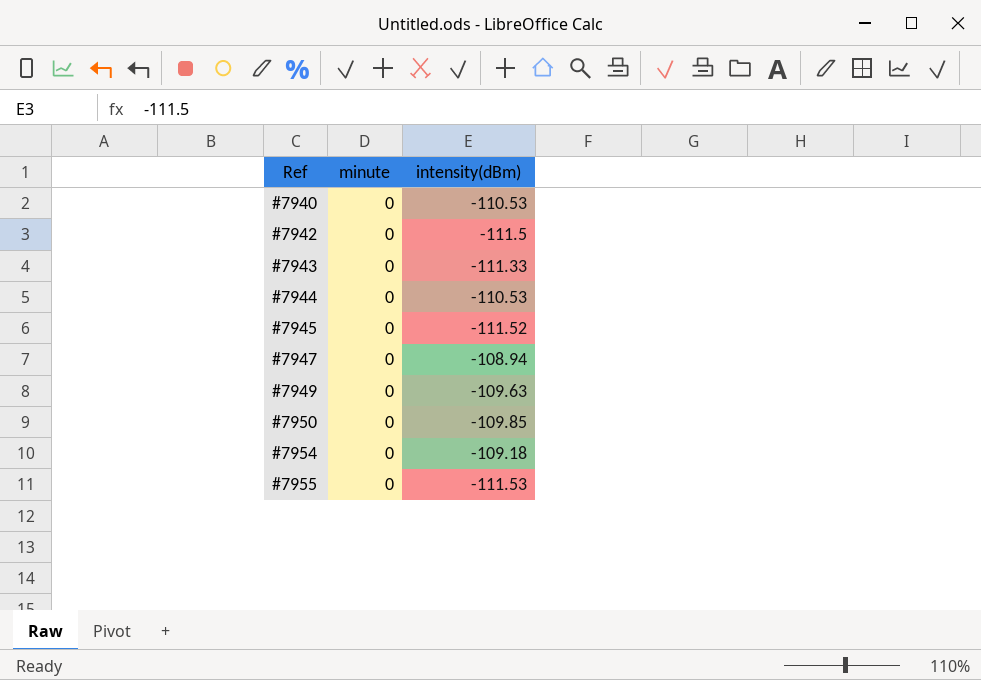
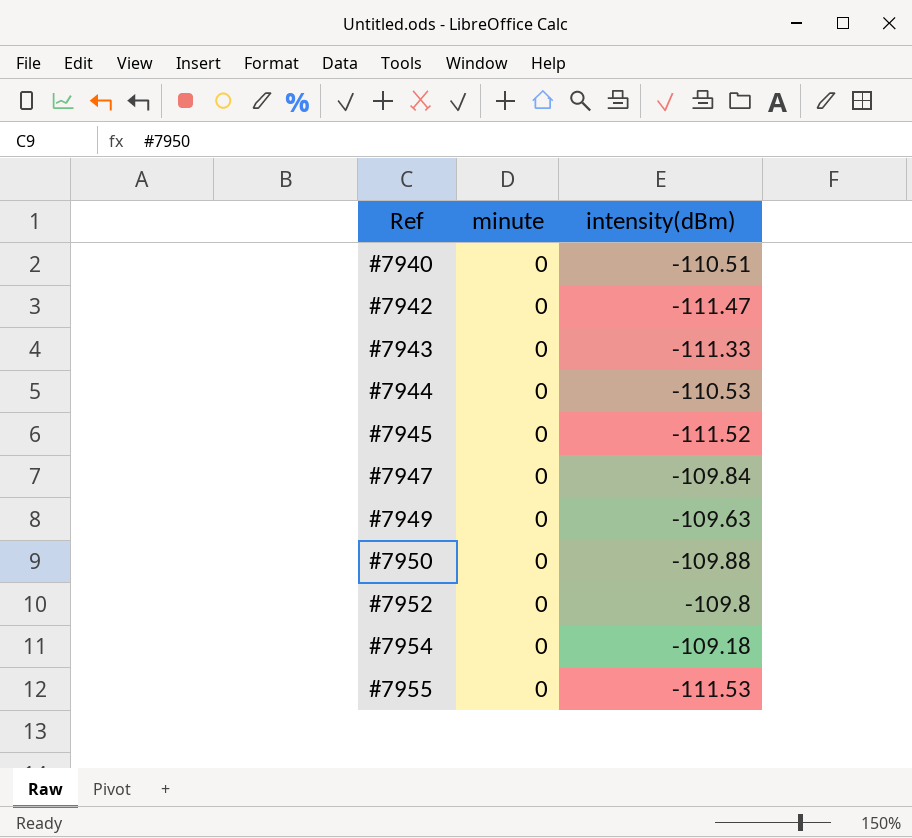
#7940 | intensity(dBm): -110.53 -> -110.51
#7942 | intensity(dBm): -111.5 -> -111.47
#7947 | intensity(dBm): -108.94 -> -109.84
#7950 | intensity(dBm): -109.85 -> -109.88
row #7952: none -> 0 | -109.8

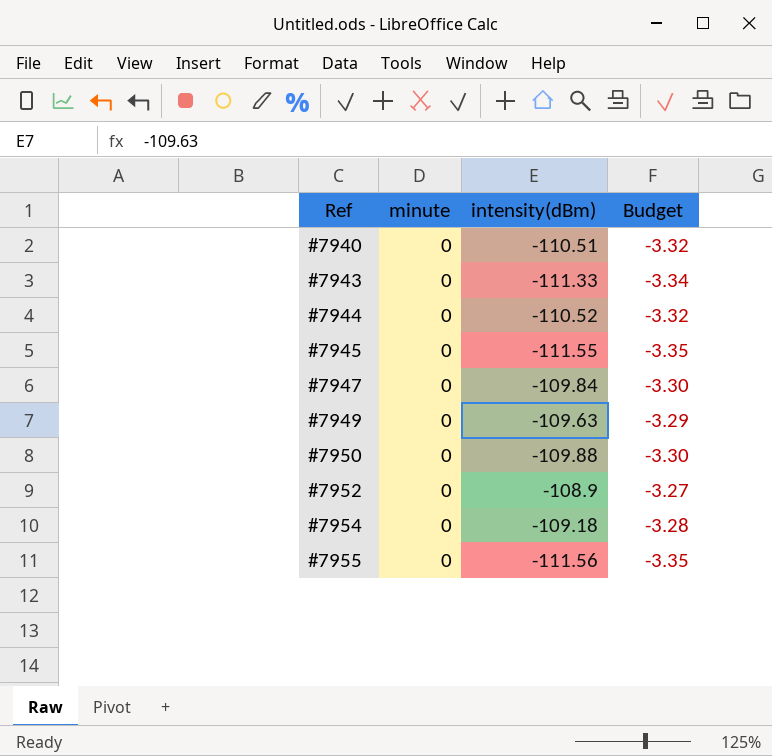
column Budget | formula: none -> [intensity(dBm)] * 0.03
row #7942: 0 | -111.47 -> none
#7944 | intensity(dBm): -110.53 -> -110.52
#7945 | intensity(dBm): -111.52 -> -111.55
#7952 | intensity(dBm): -109.8 -> -108.9
#7955 | intensity(dBm): -111.53 -> -111.56

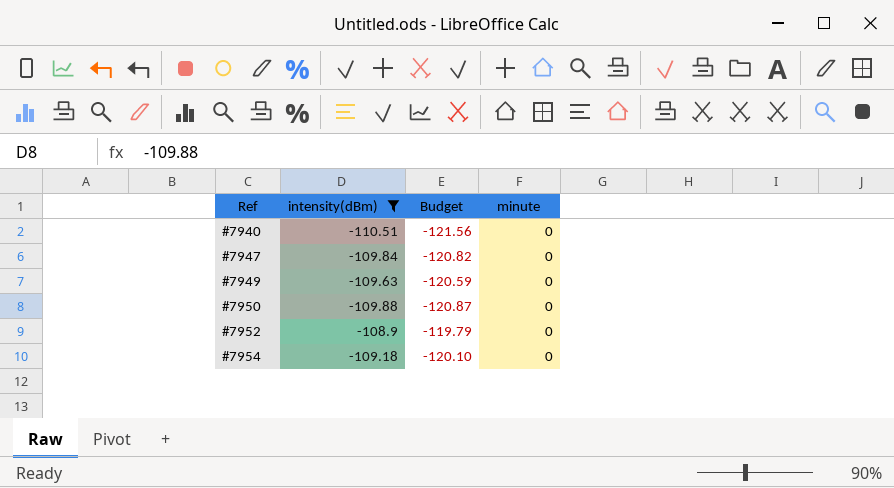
filter: none -> intensity(dBm) >= -110.51
column Budget | formula: [intensity(dBm)] * 0.03 -> [intensity(dBm)] * 1.1
column minute | position: 2 -> 4

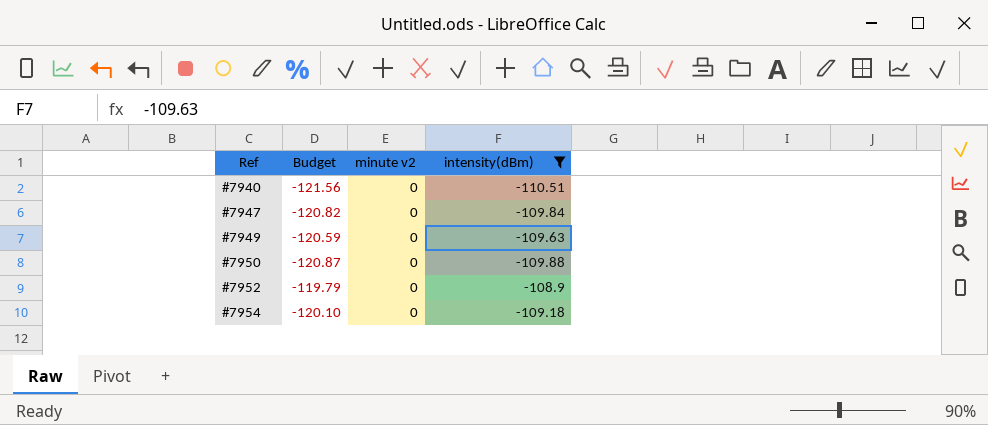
column name: minute -> minute v2
column intensity(dBm) | position: 2 -> 4

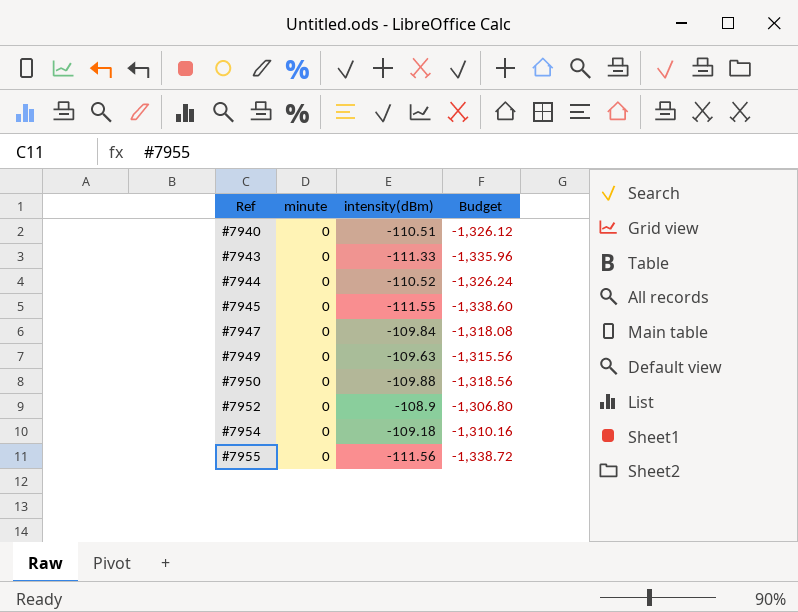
filter: intensity(dBm) >= -110.51 -> none
column name: minute v2 -> minute
column Budget | formula: [intensity(dBm)] * 1.1 -> [intensity(dBm)] * 12
column Budget | position: 2 -> 4

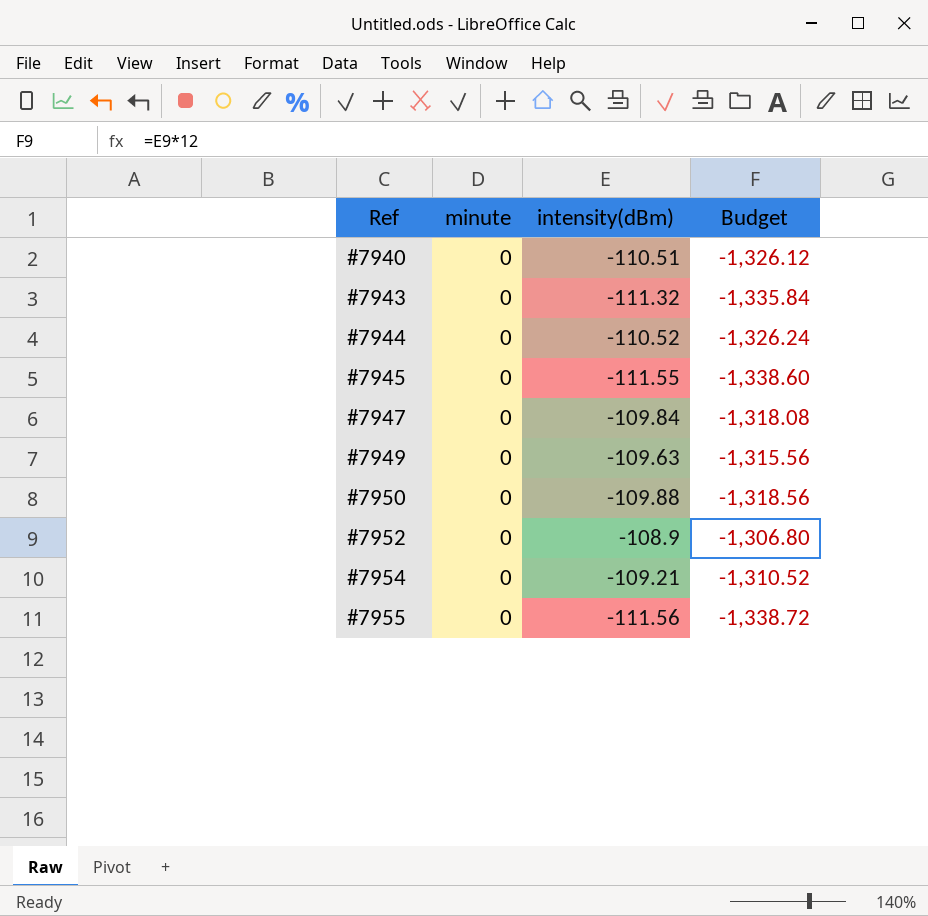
#7943 | intensity(dBm): -111.33 -> -111.32
#7943 | Budget: -1,335.96 -> -1,335.84
#7954 | intensity(dBm): -109.18 -> -109.21
#7954 | Budget: -1,310.16 -> -1,310.52

